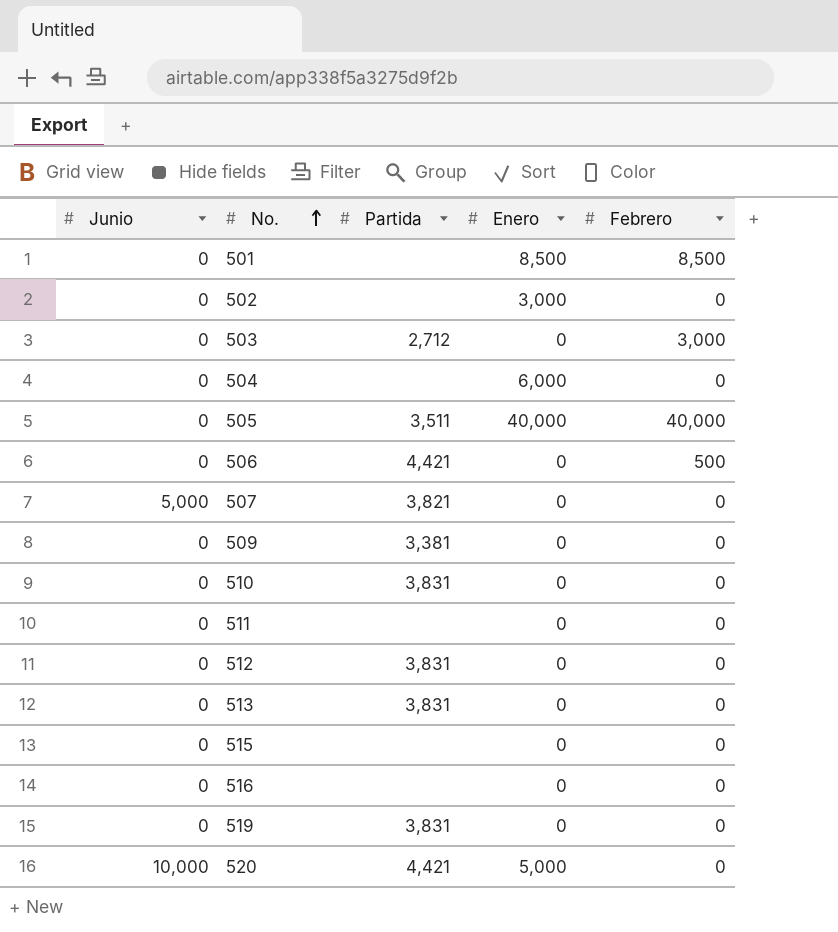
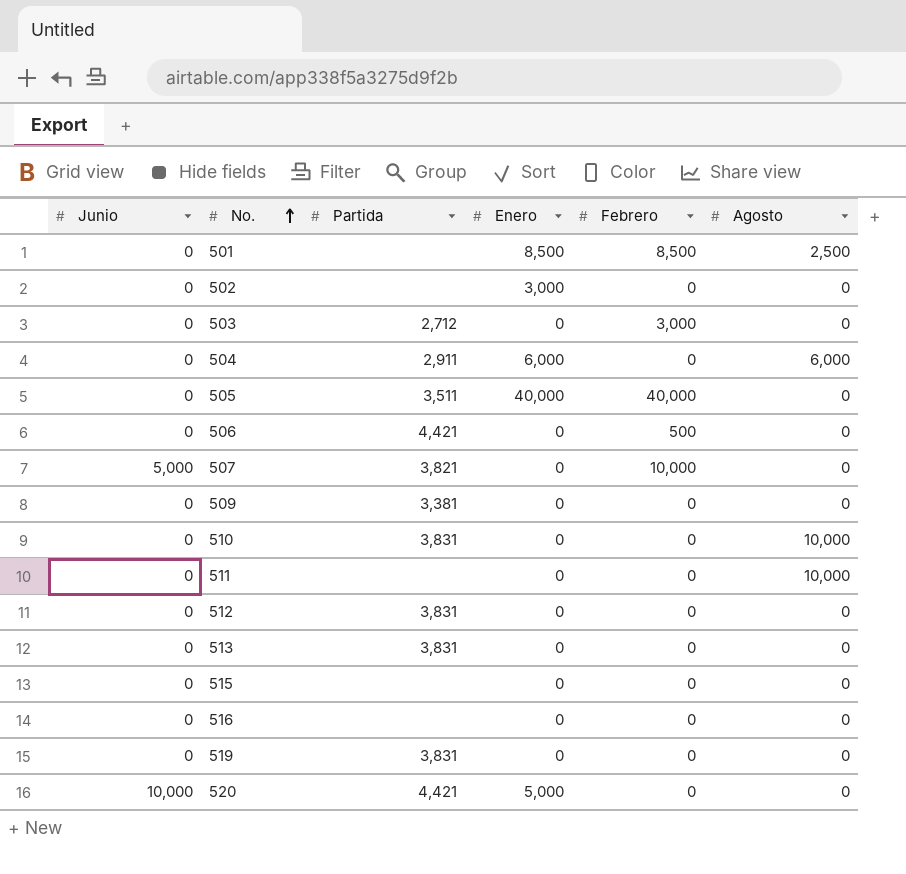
column Agosto | position: none -> 6
504 | Partida: none -> 2,911
507 | Febrero: 0 -> 10,000

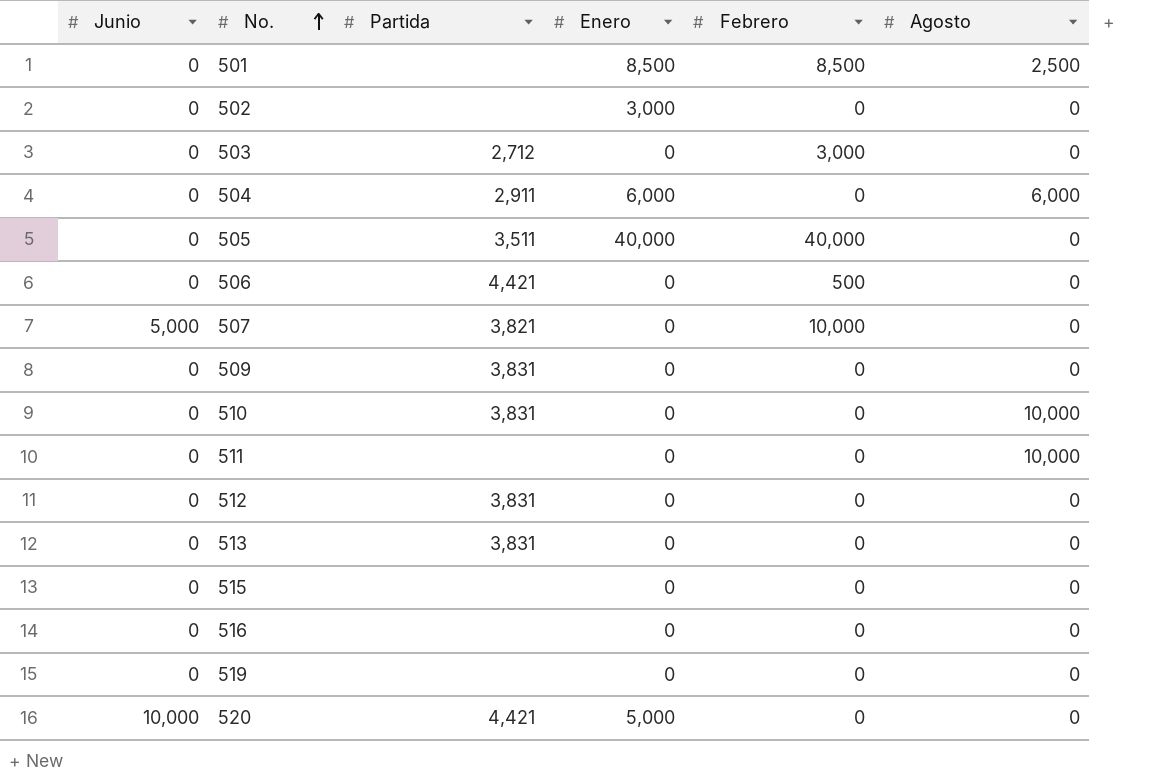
509 | Partida: 3,381 -> 3,831
519 | Partida: 3,831 -> none

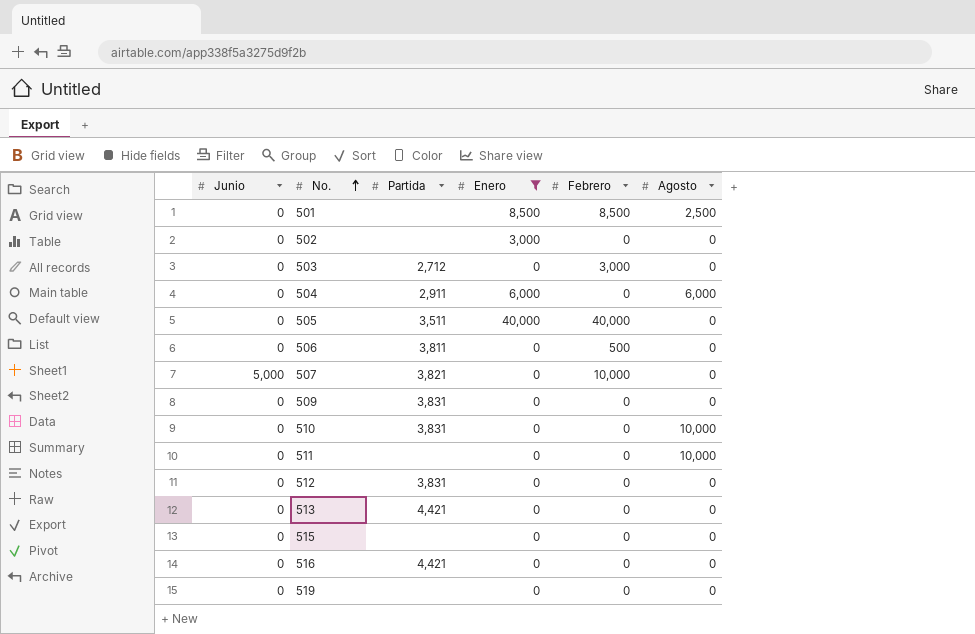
filter: none -> Enero != 5,000
506 | Partida: 4,421 -> 3,811
513 | Partida: 3,831 -> 4,421
516 | Partida: none -> 4,421

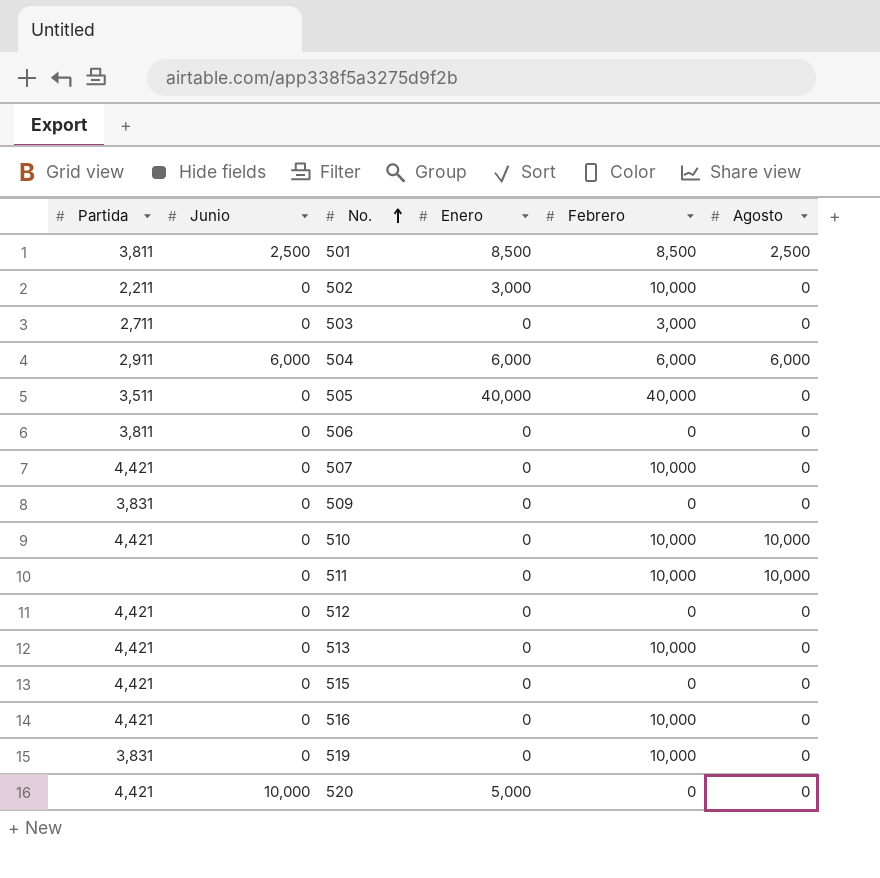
filter: Enero != 5,000 -> none
column Partida | position: 3 -> 1
501 | Partida: none -> 3,811
501 | Junio: 0 -> 2,500
502 | Partida: none -> 2,211
502 | Febrero: 0 -> 10,000
503 | Partida: 2,712 -> 2,711
504 | Junio: 0 -> 6,000
504 | Febrero: 0 -> 6,000
506 | Febrero: 500 -> 0
507 | Partida: 3,821 -> 4,421
507 | Junio: 5,000 -> 0
510 | Partida: 3,831 -> 4,421
510 | Febrero: 0 -> 10,000
511 | Febrero: 0 -> 10,000
512 | Partida: 3,831 -> 4,421
513 | Febrero: 0 -> 10,000
515 | Partida: none -> 4,421
516 | Febrero: 0 -> 10,000
519 | Partida: none -> 3,831
519 | Febrero: 0 -> 10,000

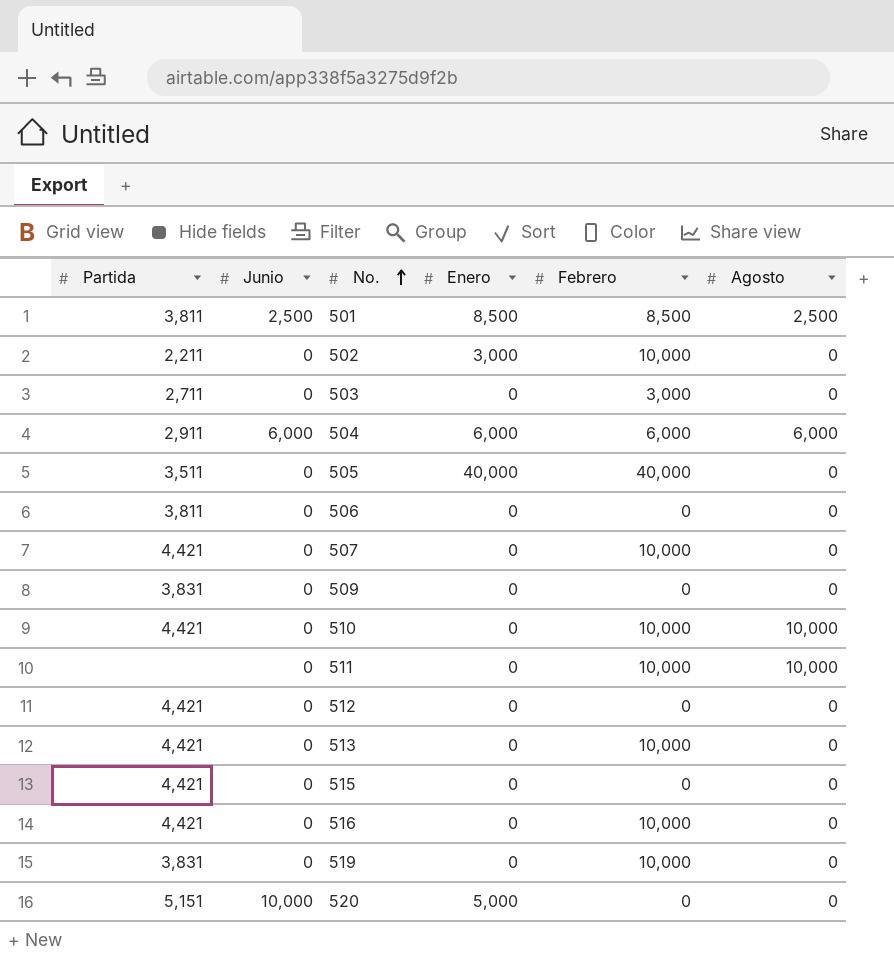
520 | Partida: 4,421 -> 5,151

